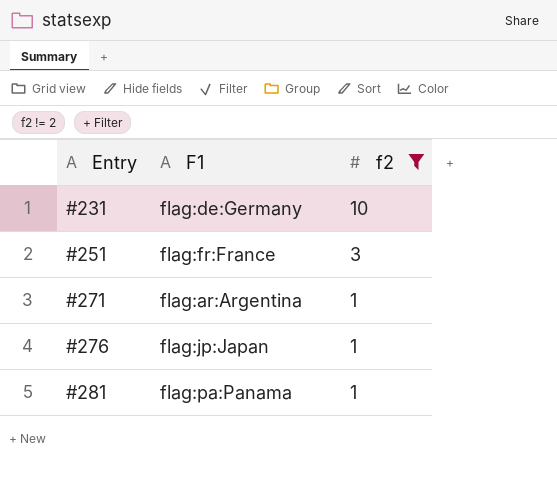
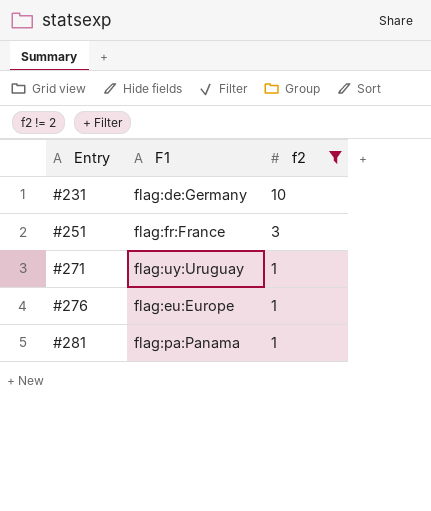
#271 | F1: flag:ar:Argentina -> flag:uy:Uruguay
#276 | F1: flag:jp:Japan -> flag:eu:Europe

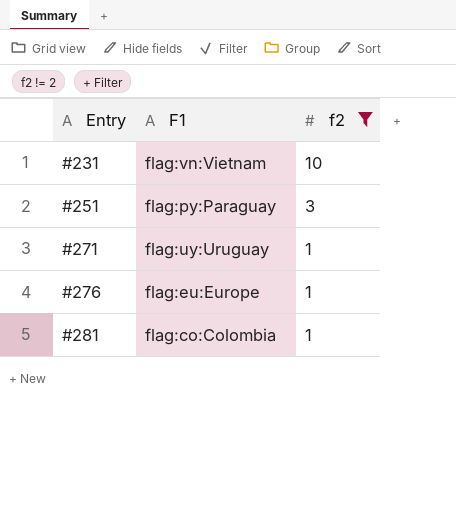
#231 | F1: flag:de:Germany -> flag:vn:Vietnam
#251 | F1: flag:fr:France -> flag:py:Paraguay
#281 | F1: flag:pa:Panama -> flag:co:Colombia

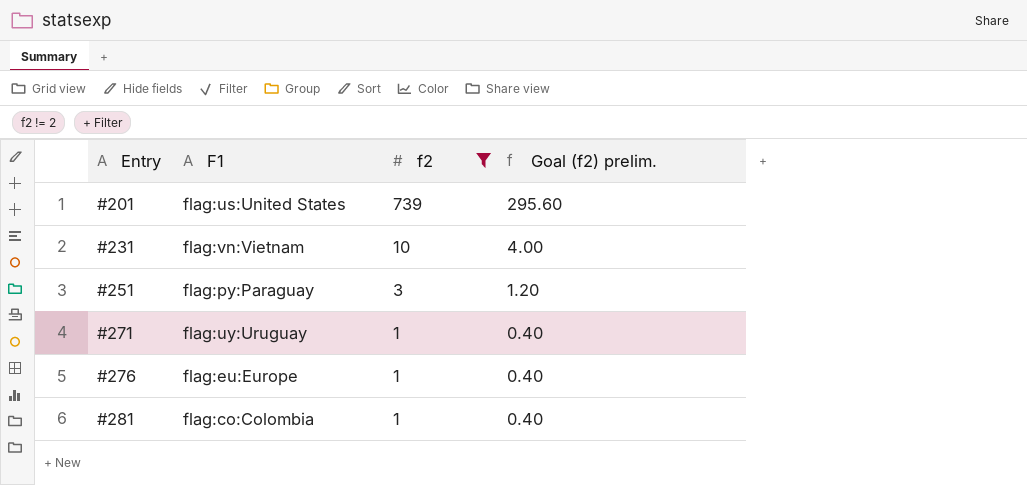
column Goal (f2) prelim. | formula: none -> [f2] * 0.4
row #201: none -> flag:us:United States | 739 | 295.60

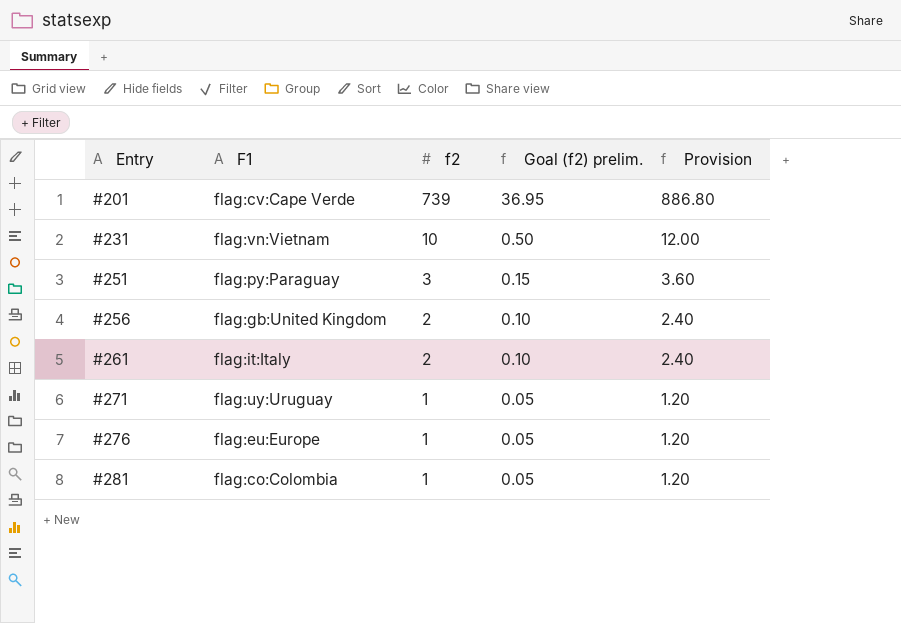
filter: f2 != 2 -> none
column Goal (f2) prelim. | formula: [f2] * 0.4 -> [f2] * 0.05
column Provision | formula: none -> [f2] * 1.2
#201 | F1: flag:us:United States -> flag:cv:Cape Verde

